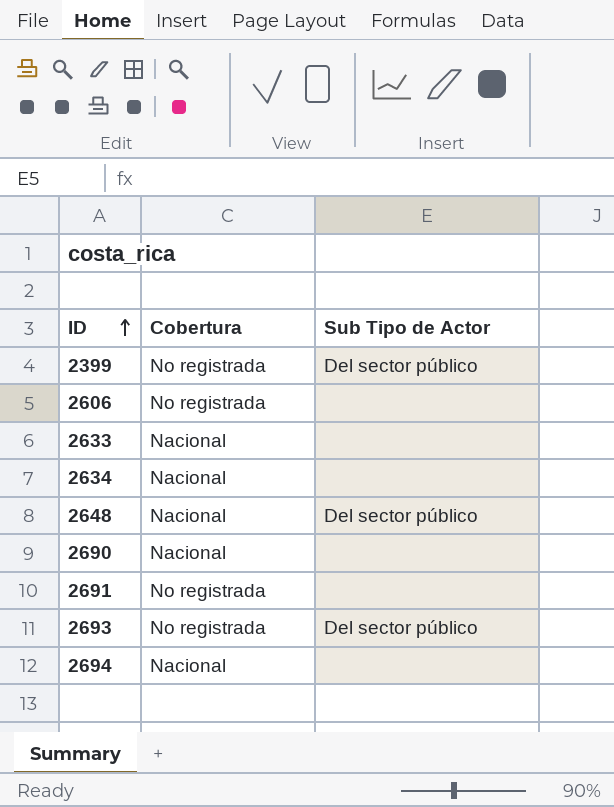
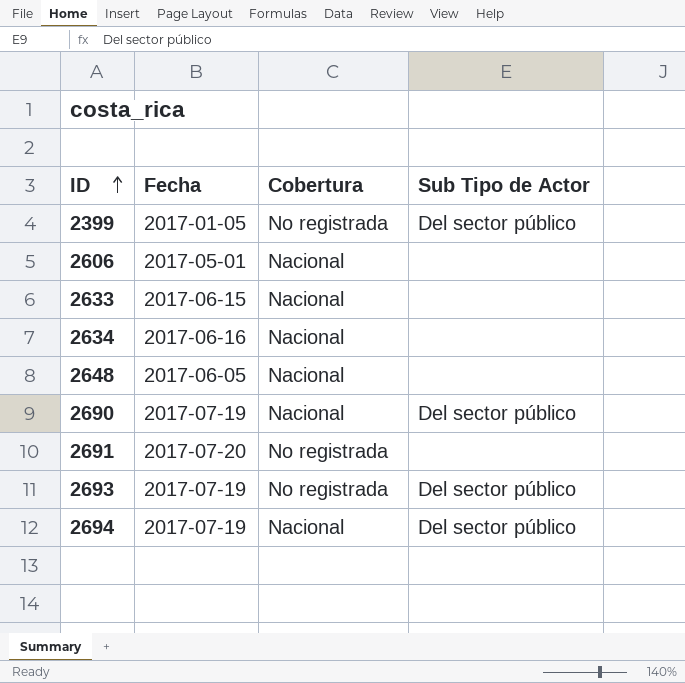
column Fecha | position: none -> 2
2606 | Cobertura: No registrada -> Nacional
2648 | Sub Tipo de Actor: Del sector público -> none
2690 | Sub Tipo de Actor: none -> Del sector público
2694 | Sub Tipo de Actor: none -> Del sector público

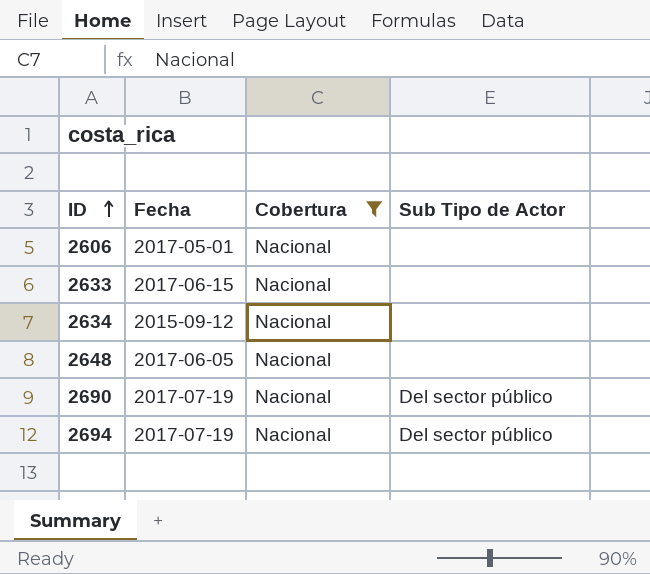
filter: none -> Cobertura = Nacional
2634 | Fecha: 2017-06-16 -> 2015-09-12

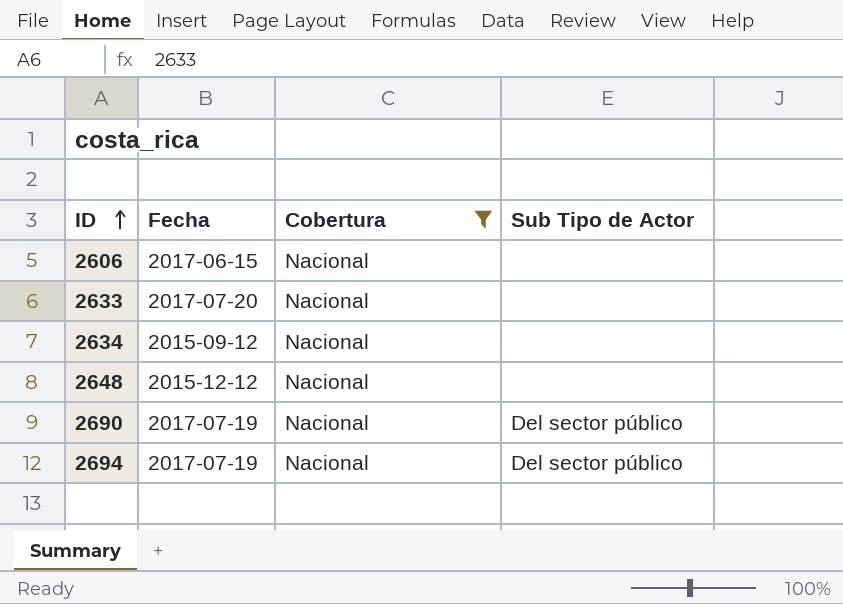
2606 | Fecha: 2017-05-01 -> 2017-06-15
2633 | Fecha: 2017-06-15 -> 2017-07-20
2648 | Fecha: 2017-06-05 -> 2015-12-12

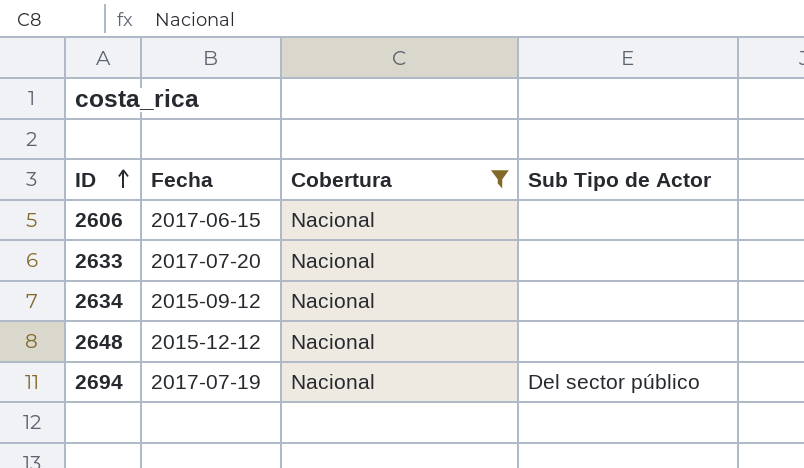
row 2690: 2017-07-19 | Nacional | Del sector público -> none

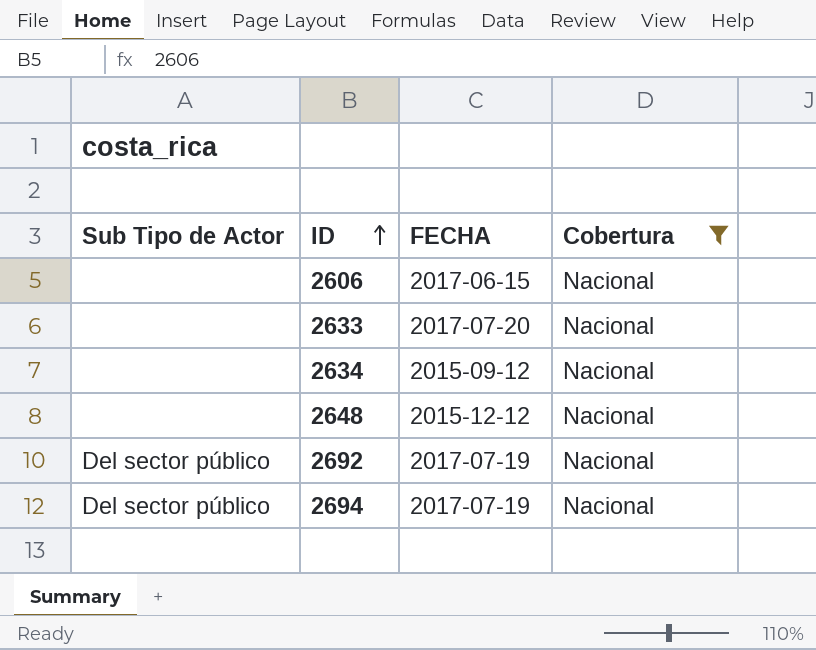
column Sub Tipo de Actor | position: 4 -> 1
column name: Fecha -> FECHA
row 2692: none -> Del sector público | 2017-07-19 | Nacional

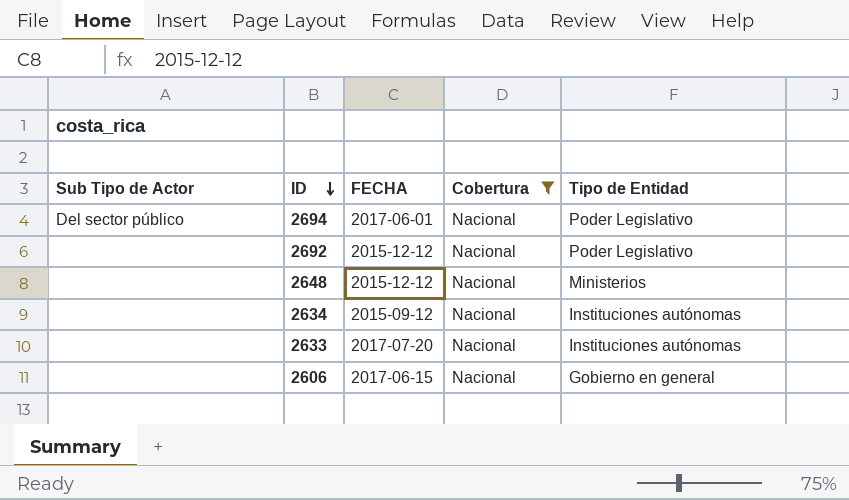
row order: ID ascending -> ID descending
column Tipo de Entidad | position: none -> 5
2694 | FECHA: 2017-07-19 -> 2017-06-01
2692 | Sub Tipo de Actor: Del sector público -> none
2692 | FECHA: 2017-07-19 -> 2015-12-12

